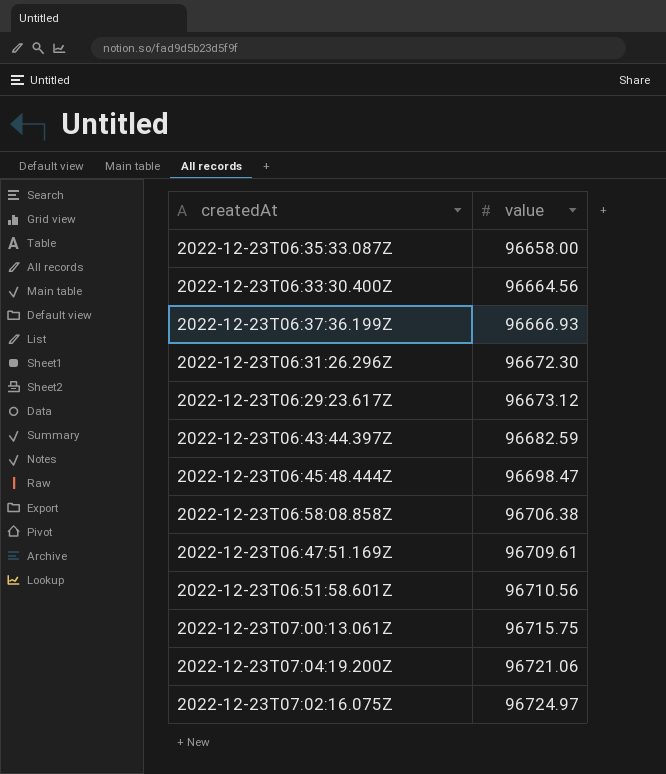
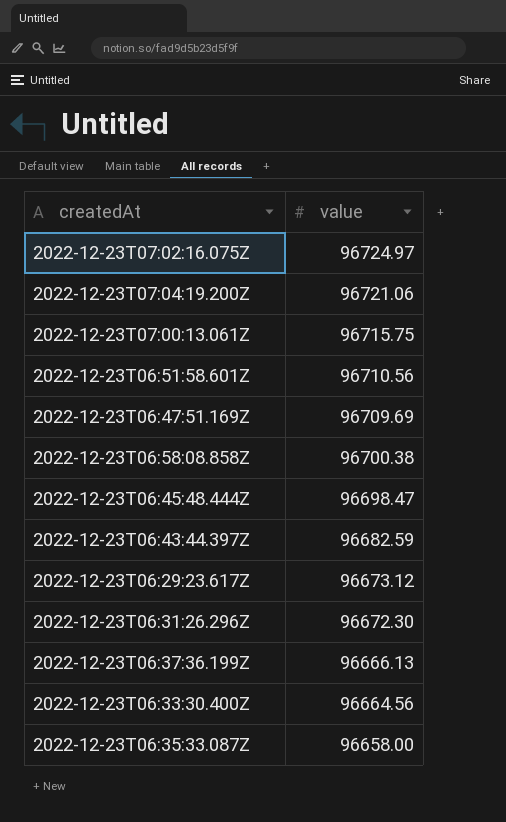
row order: value ascending -> value descending
2022-12-23T06:47:51.169Z | value: 96709.61 -> 96709.69
2022-12-23T06:58:08.858Z | value: 96706.38 -> 96700.38
2022-12-23T06:37:36.199Z | value: 96666.93 -> 96666.13

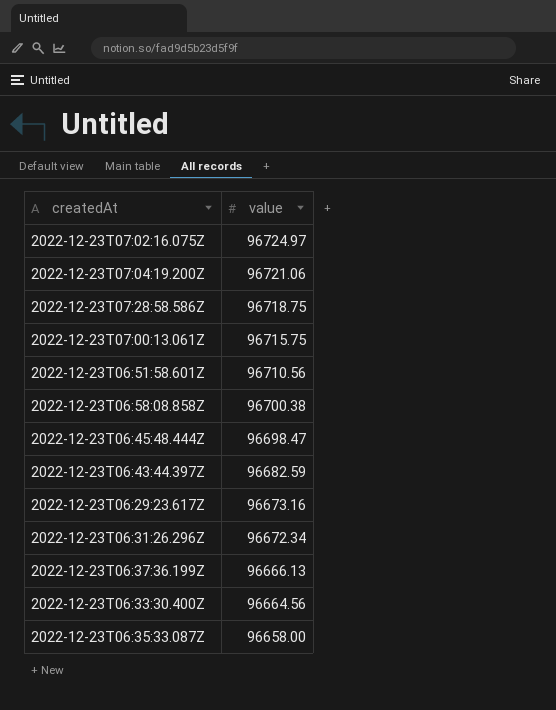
row 2022-12-23T06:47:51.169Z: 96709.69 -> none
row 2022-12-23T07:28:58.586Z: none -> 96718.75
2022-12-23T06:29:23.617Z | value: 96673.12 -> 96673.16
2022-12-23T06:31:26.296Z | value: 96672.30 -> 96672.34

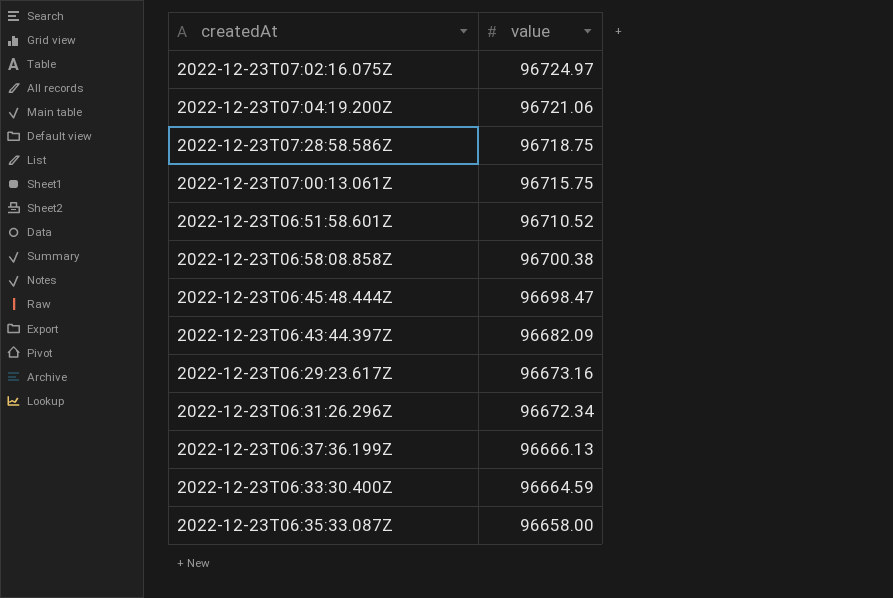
2022-12-23T06:51:58.601Z | value: 96710.56 -> 96710.52
2022-12-23T06:43:44.397Z | value: 96682.59 -> 96682.09
2022-12-23T06:33:30.400Z | value: 96664.56 -> 96664.59

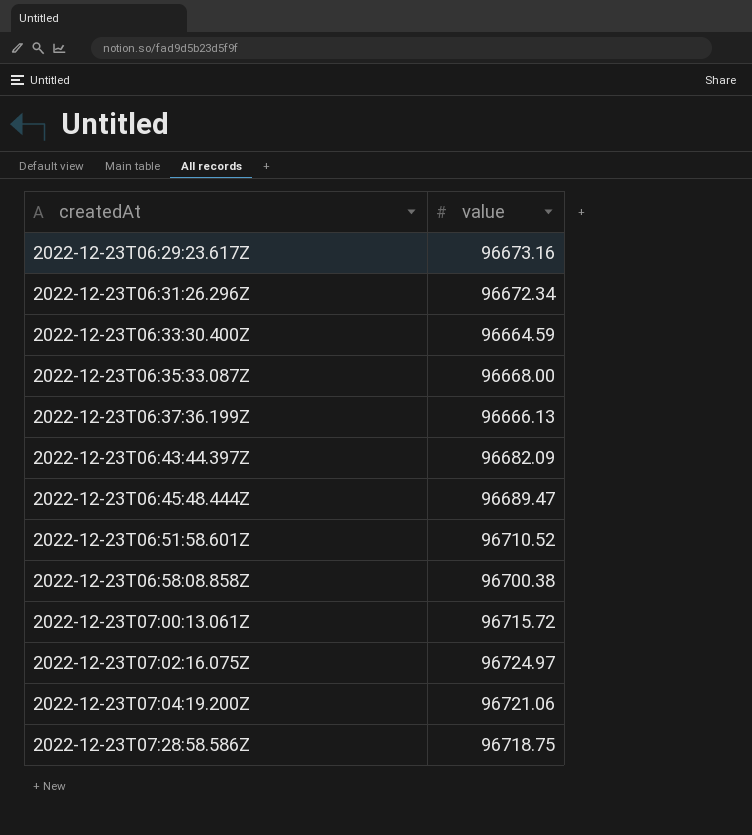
row order: value descending -> createdAt ascending
2022-12-23T06:35:33.087Z | value: 96658.00 -> 96668.00
2022-12-23T06:45:48.444Z | value: 96698.47 -> 96689.47
2022-12-23T07:00:13.061Z | value: 96715.75 -> 96715.72

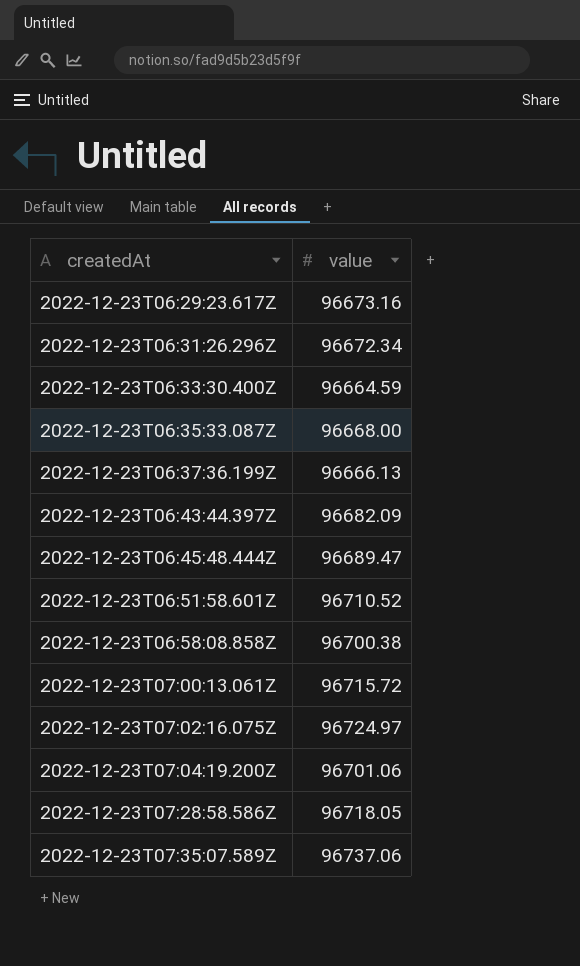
2022-12-23T07:04:19.200Z | value: 96721.06 -> 96701.06
2022-12-23T07:28:58.586Z | value: 96718.75 -> 96718.05
row 2022-12-23T07:35:07.589Z: none -> 96737.06

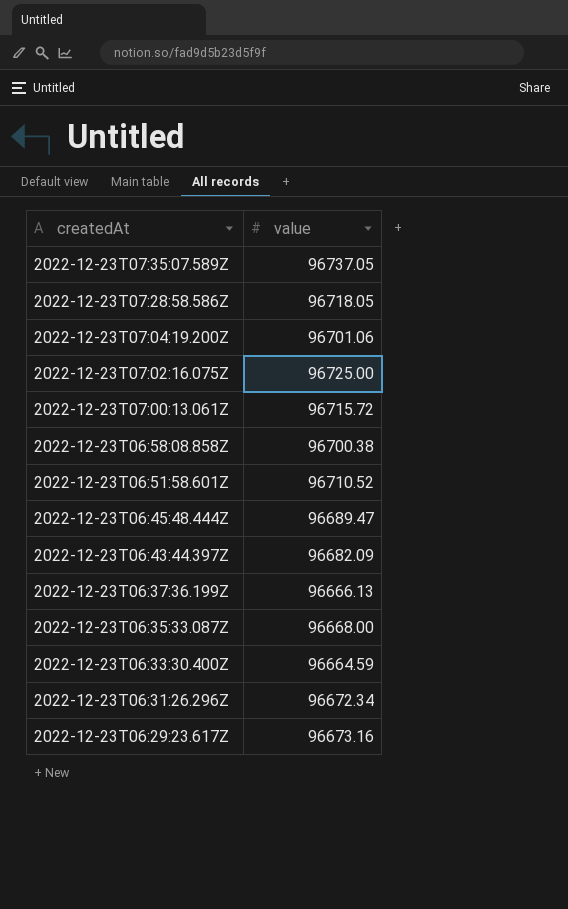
row order: createdAt ascending -> createdAt descending
2022-12-23T07:35:07.589Z | value: 96737.06 -> 96737.05
2022-12-23T07:02:16.075Z | value: 96724.97 -> 96725.00

